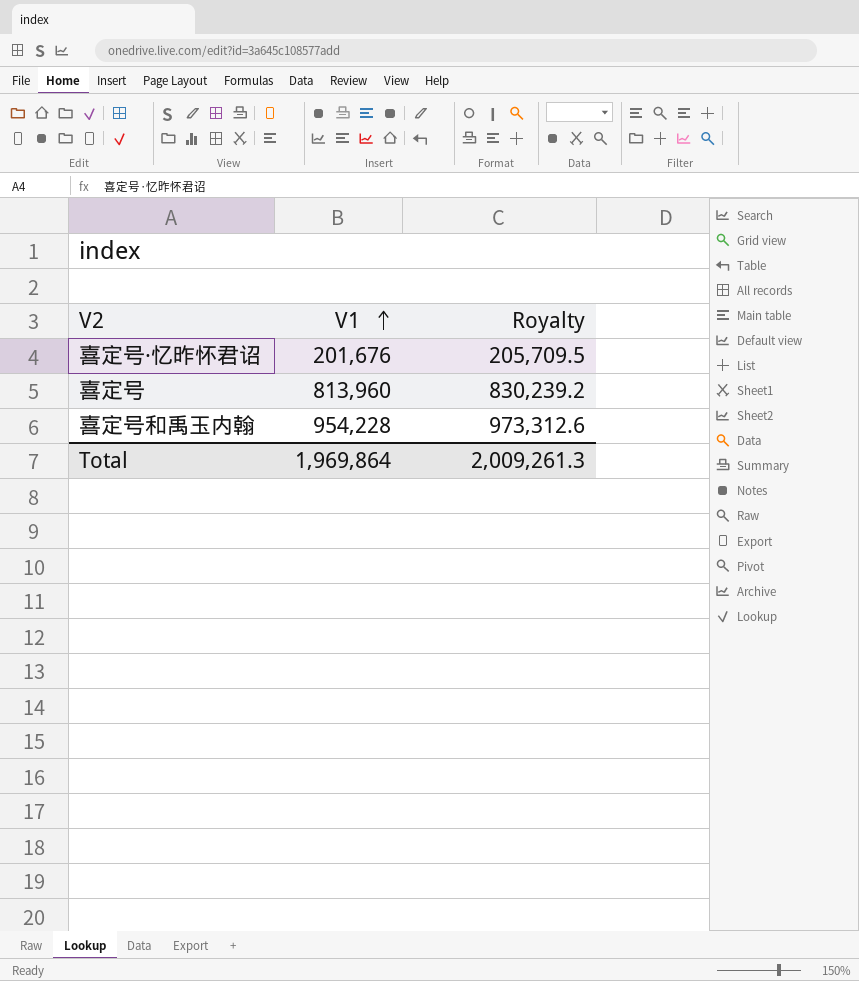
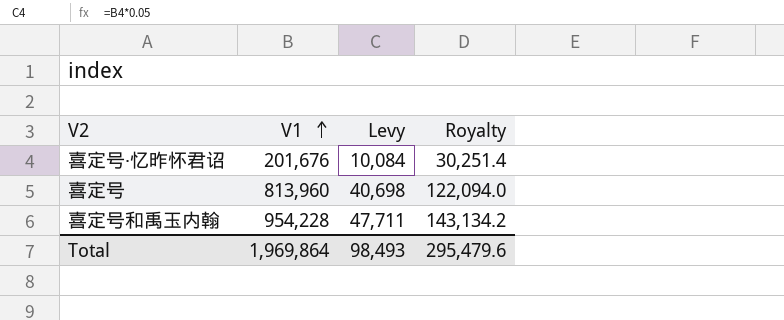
column Levy | formula: none -> [V1] * 0.05
column Royalty | formula: [V1] * 1.02 -> [V1] * 0.15
Total | Royalty: 2,009,261.3 -> 295,479.6

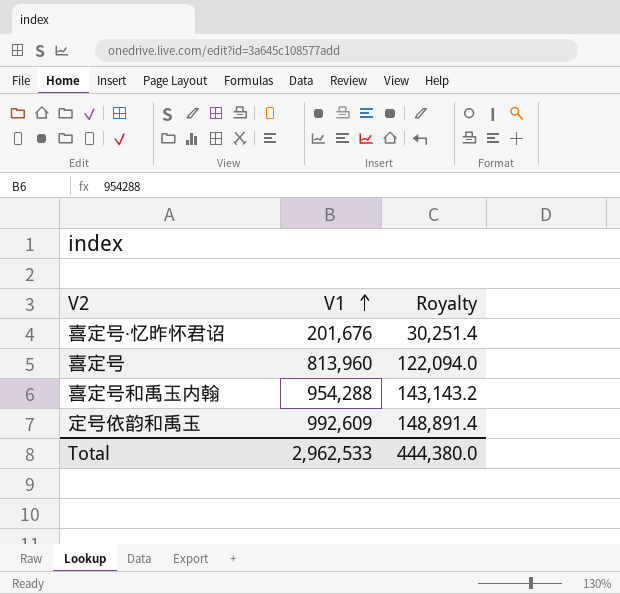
column Levy | formula: [V1] * 0.05 -> none
喜定号和禹玉内翰 | V1: 954,228 -> 954,288
喜定号和禹玉内翰 | Royalty: 143,134.2 -> 143,143.2
row 定号依韵和禹玉: none -> 992,609 | 148,891.4
Total | V1: 1,969,864 -> 2,962,533
Total | Royalty: 295,479.6 -> 444,380.0

